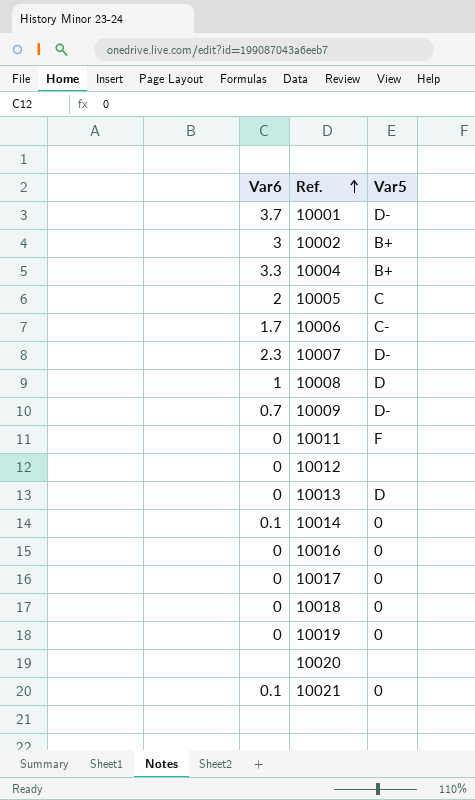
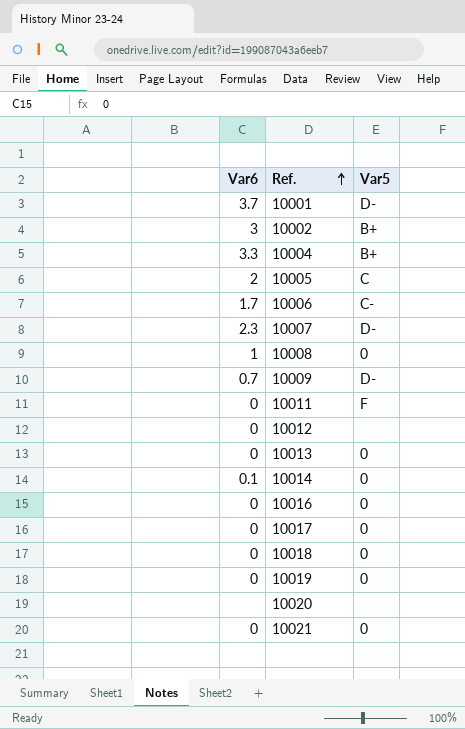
10008 | Var5: D -> 0
10013 | Var5: D -> 0
10021 | Var6: 0.1 -> 0

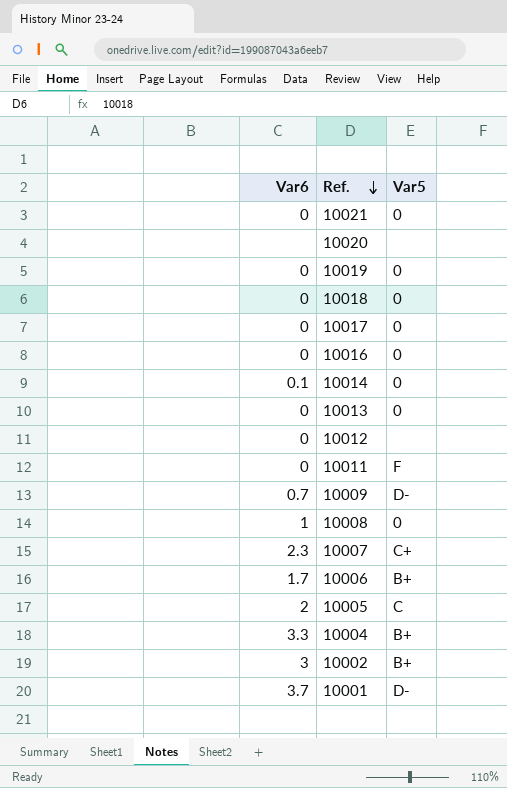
row order: Ref. ascending -> Ref. descending
10007 | Var5: D- -> C+
10006 | Var5: C- -> B+

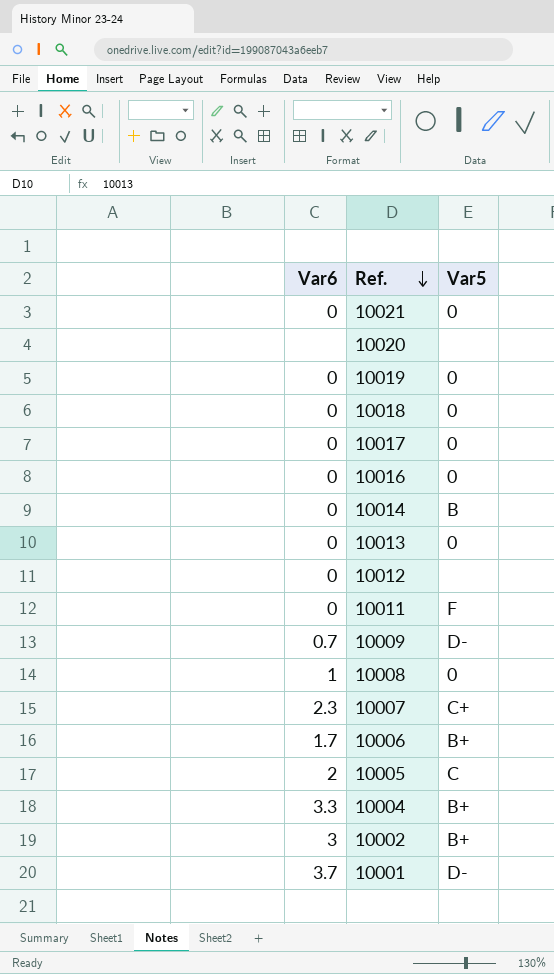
10014 | Var6: 0.1 -> 0
10014 | Var5: 0 -> B

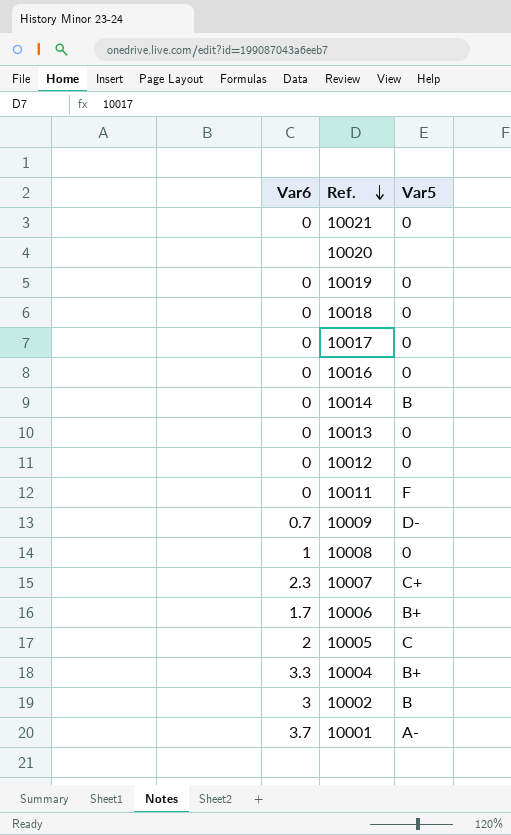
10012 | Var5: none -> 0
10002 | Var5: B+ -> B
10001 | Var5: D- -> A-

